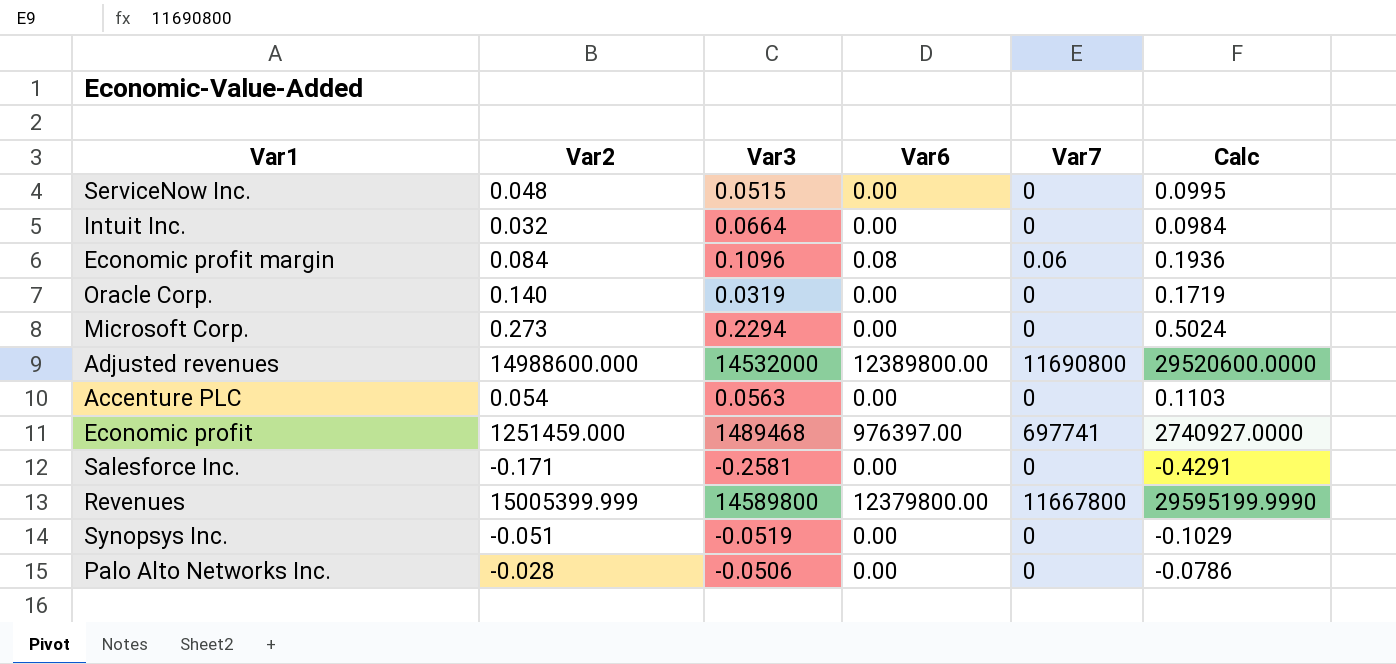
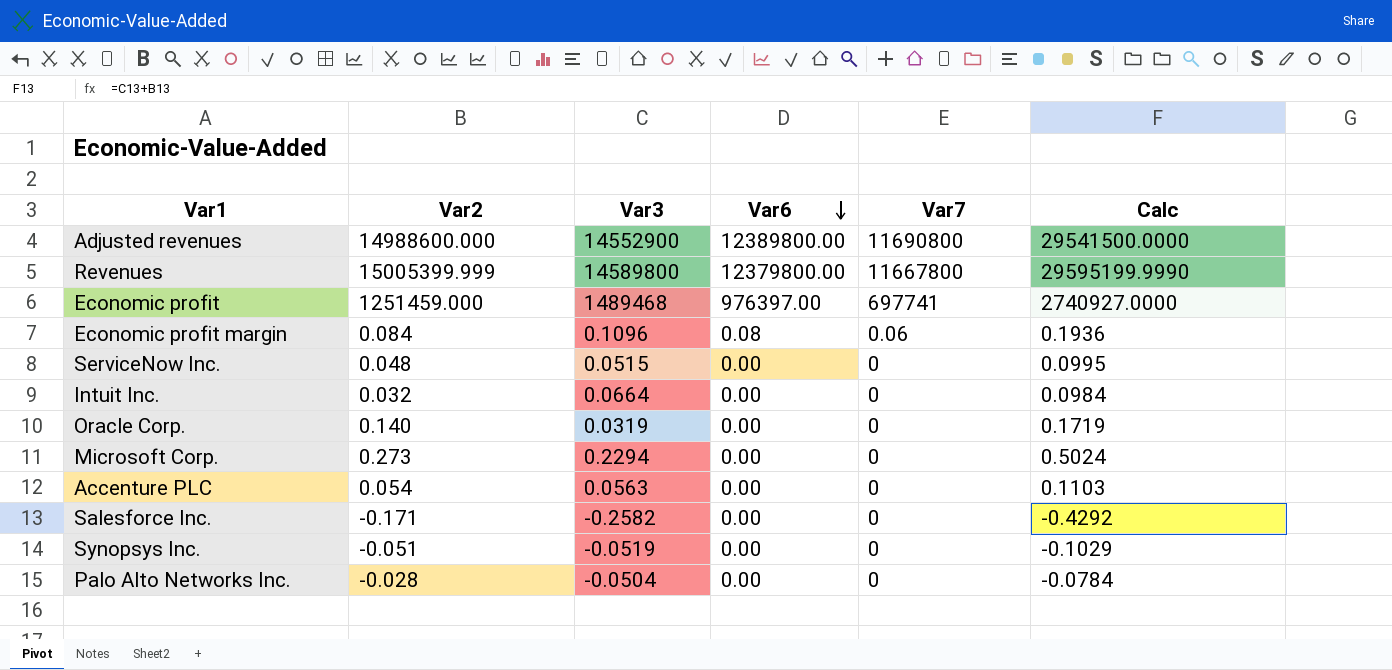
row order: none -> Var6 descending
Adjusted revenues | Var3: 14532000 -> 14552900
Adjusted revenues | Calc: 29520600.0000 -> 29541500.0000
Salesforce Inc. | Var3: -0.2581 -> -0.2582
Salesforce Inc. | Calc: -0.4291 -> -0.4292
Palo Alto Networks Inc. | Var3: -0.0506 -> -0.0504
Palo Alto Networks Inc. | Calc: -0.0786 -> -0.0784

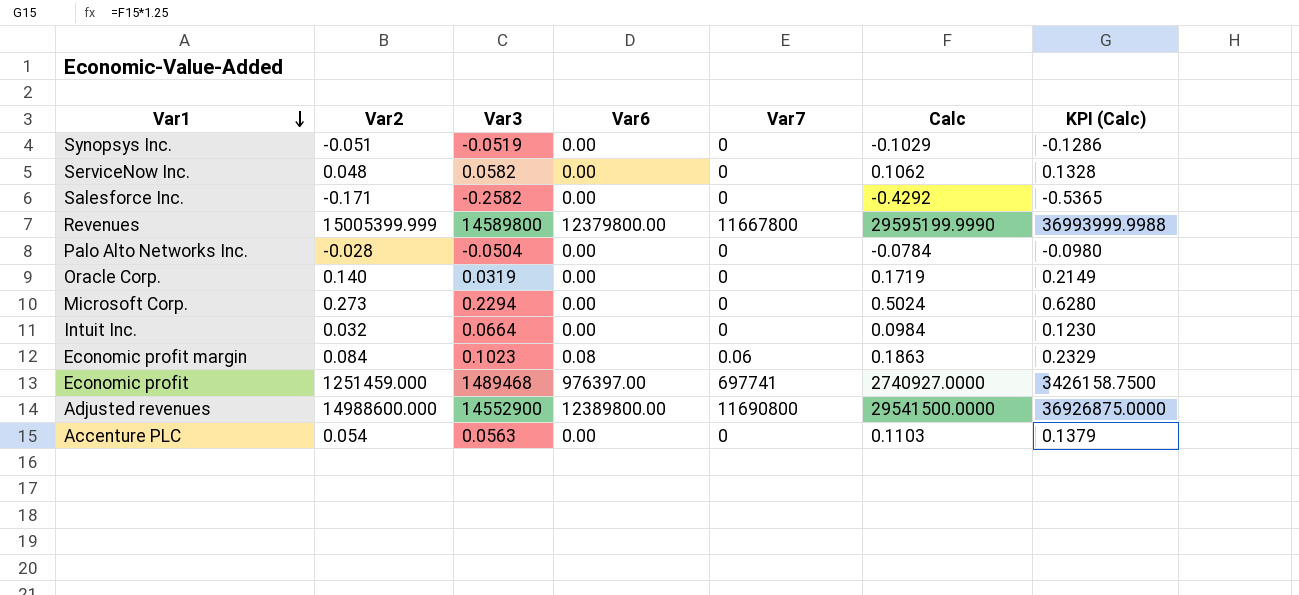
row order: Var6 descending -> Var1 descending
column KPI (Calc) | formula: none -> [Calc] * 1.25
ServiceNow Inc. | Var3: 0.0515 -> 0.0582
ServiceNow Inc. | Calc: 0.0995 -> 0.1062
Economic profit margin | Var3: 0.1096 -> 0.1023
Economic profit margin | Calc: 0.1936 -> 0.1863

